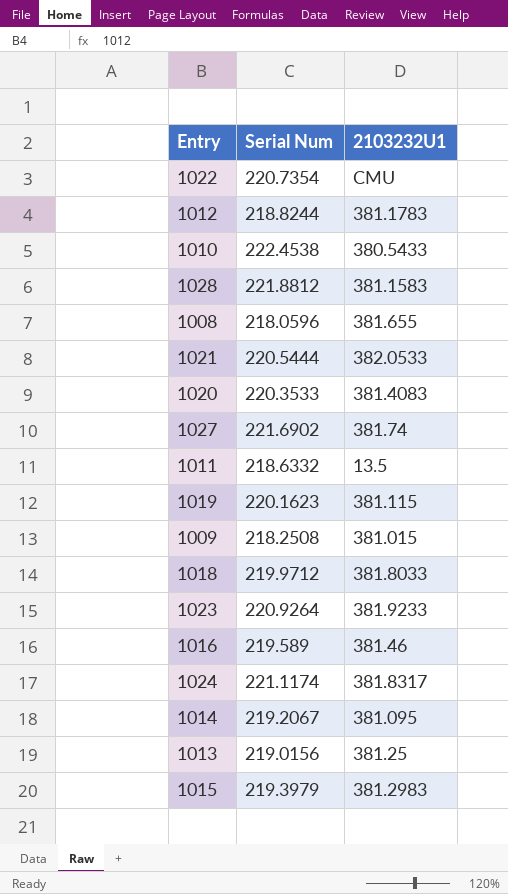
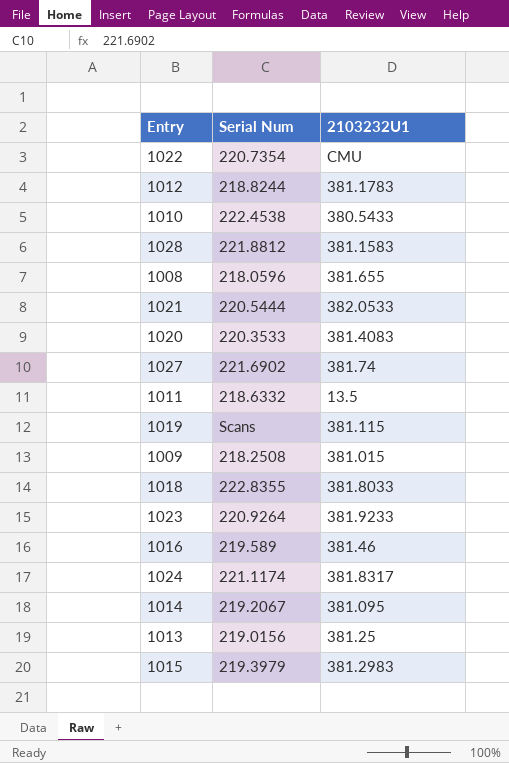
1019 | Serial Num: 220.1623 -> Scans
1018 | Serial Num: 219.9712 -> 222.8355

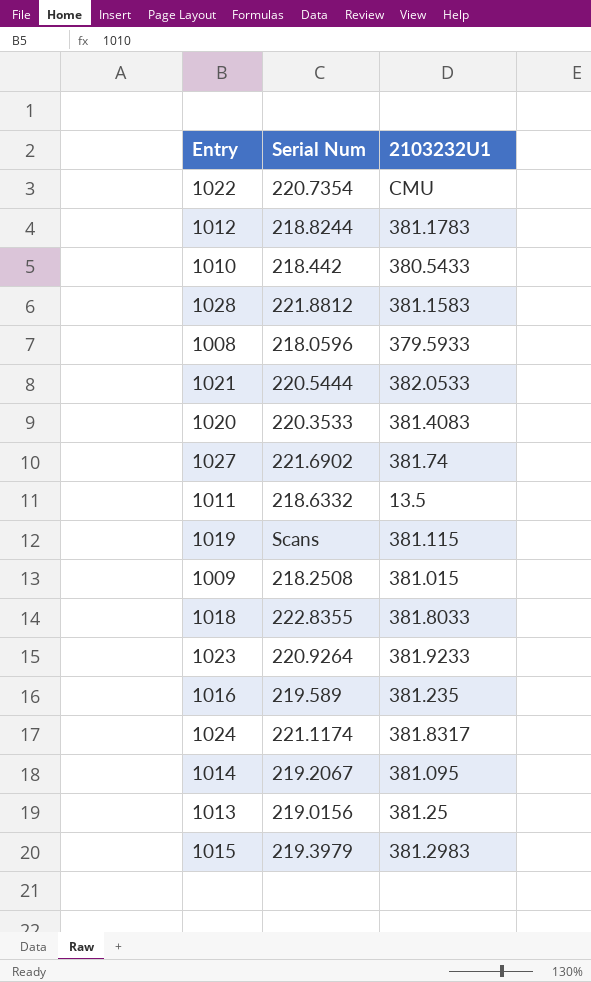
1010 | Serial Num: 222.4538 -> 218.442
1008 | 2103232U1: 381.655 -> 379.5933
1016 | 2103232U1: 381.46 -> 381.235

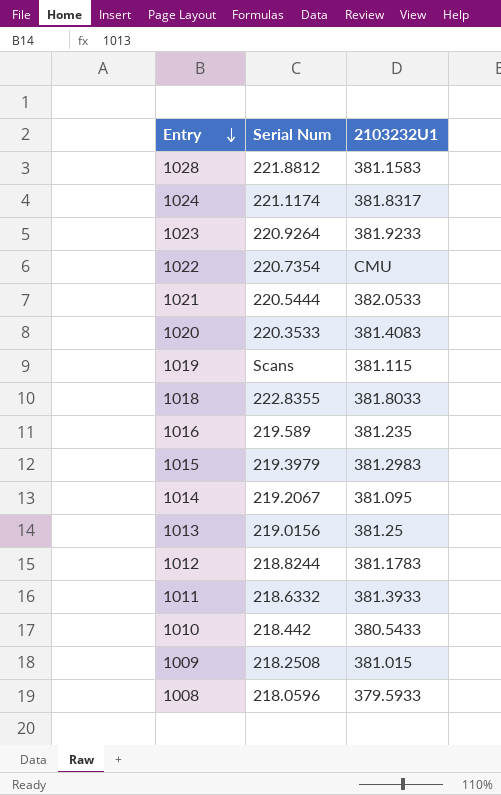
row order: none -> Entry descending
row 1027: 221.6902 | 381.74 -> none
1011 | 2103232U1: 13.5 -> 381.3933

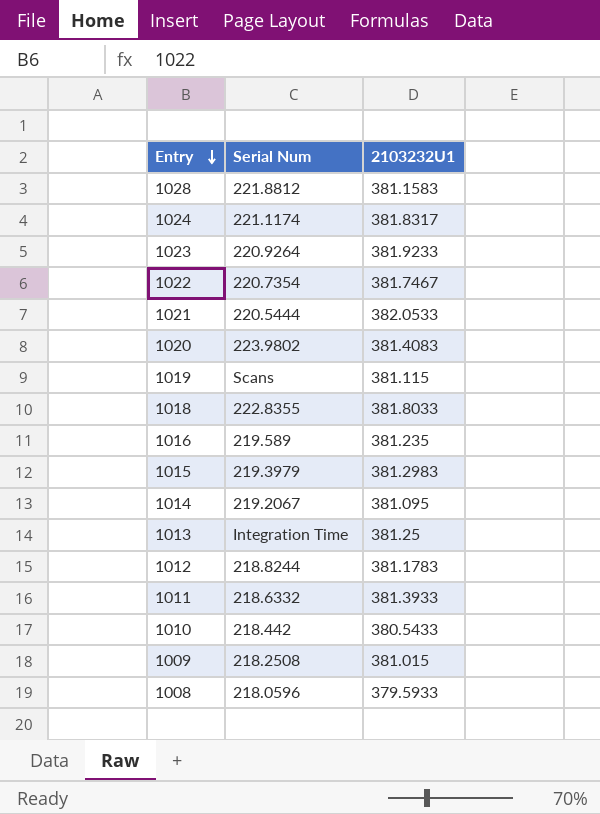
1022 | 2103232U1: CMU -> 381.7467
1020 | Serial Num: 220.3533 -> 223.9802
1013 | Serial Num: 219.0156 -> Integration Time

